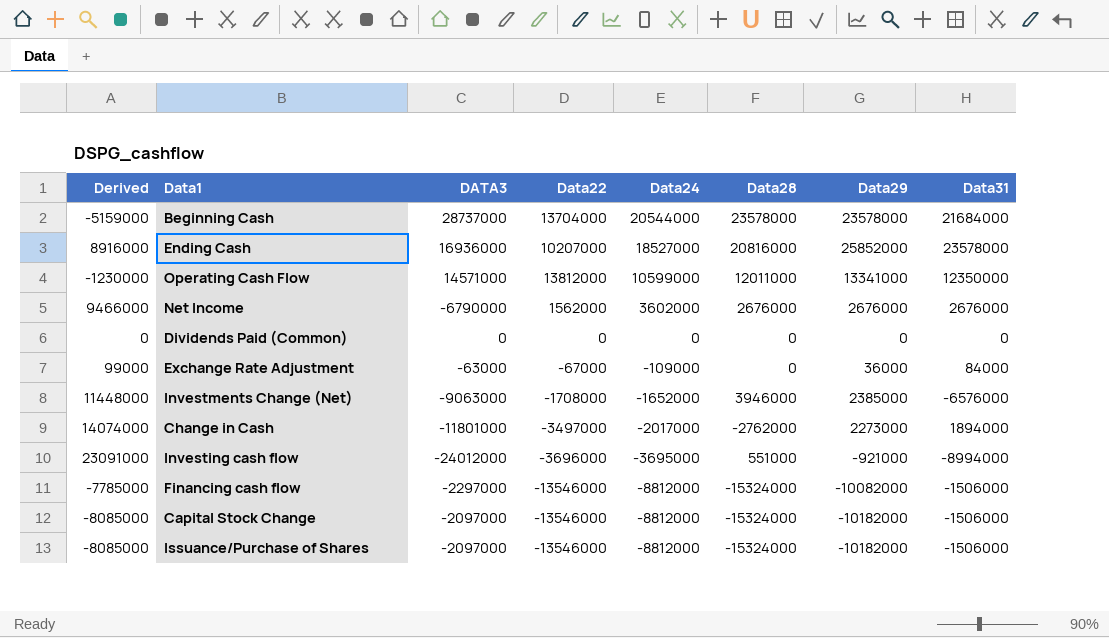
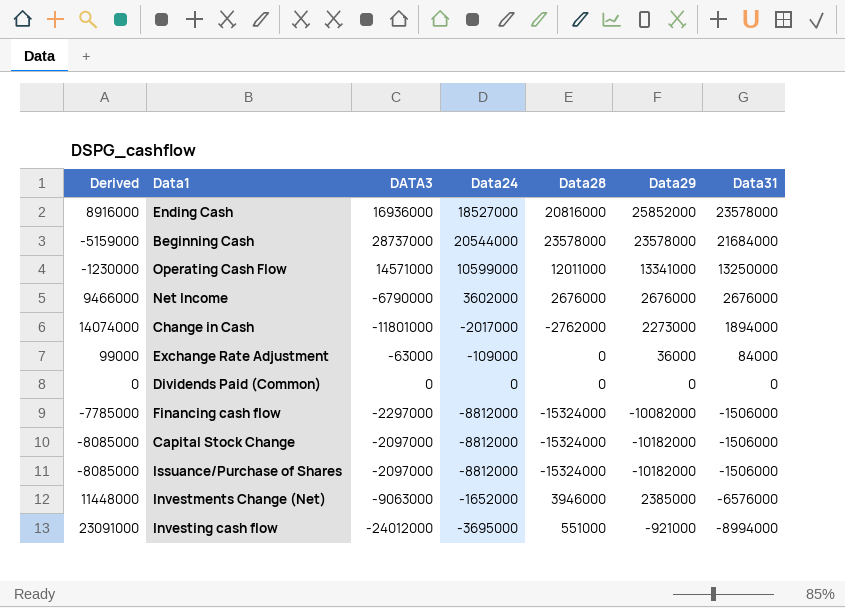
row order: Data24 descending -> Data31 descending
column Data22 | position: 4 -> none
Operating Cash Flow | Data31: 12350000 -> 13250000

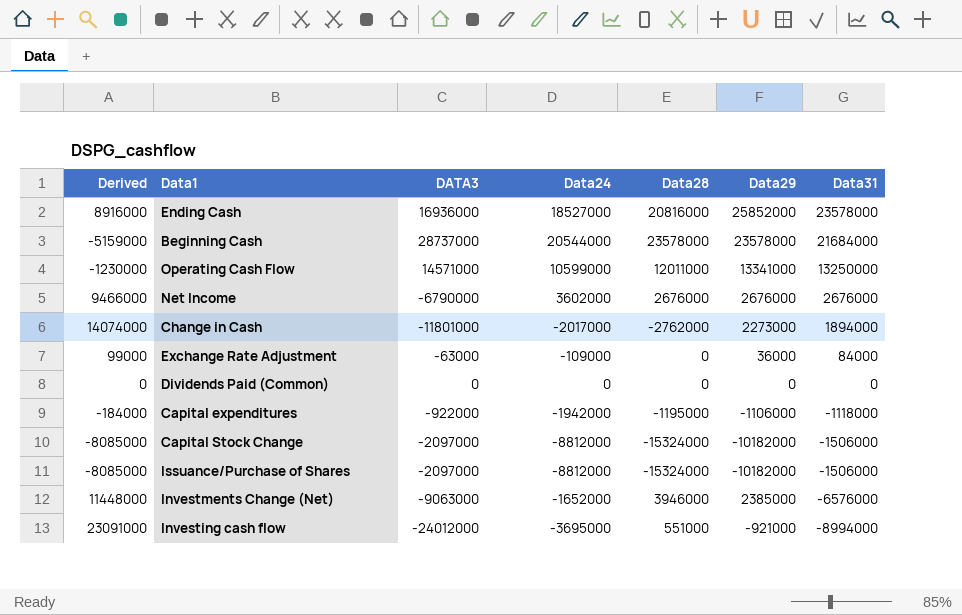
row Financing cash flow: -7785000 | -2297000 | -8812000 | -15324000 | -10082000 | -1506000 -> none
row Capital expenditures: none -> -184000 | -922000 | -1942000 | -1195000 | -1106000 | -1118000

